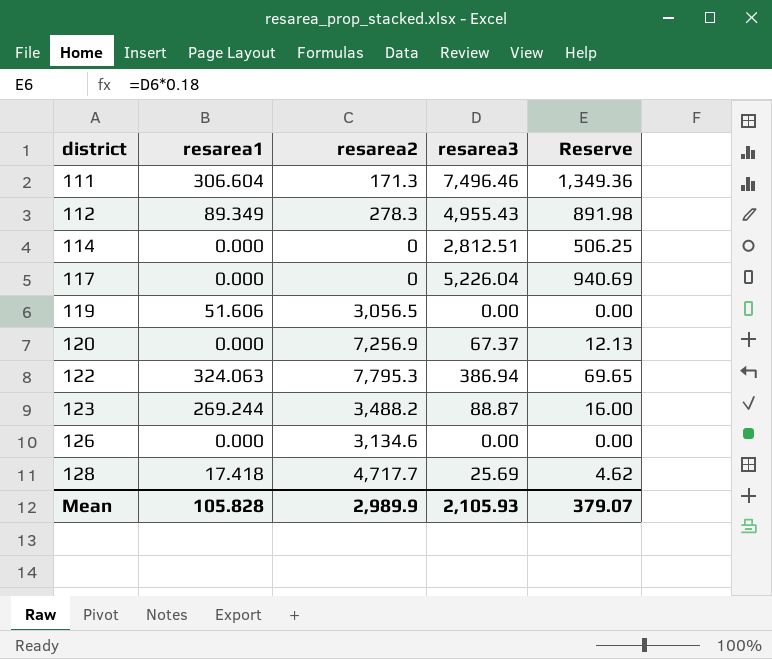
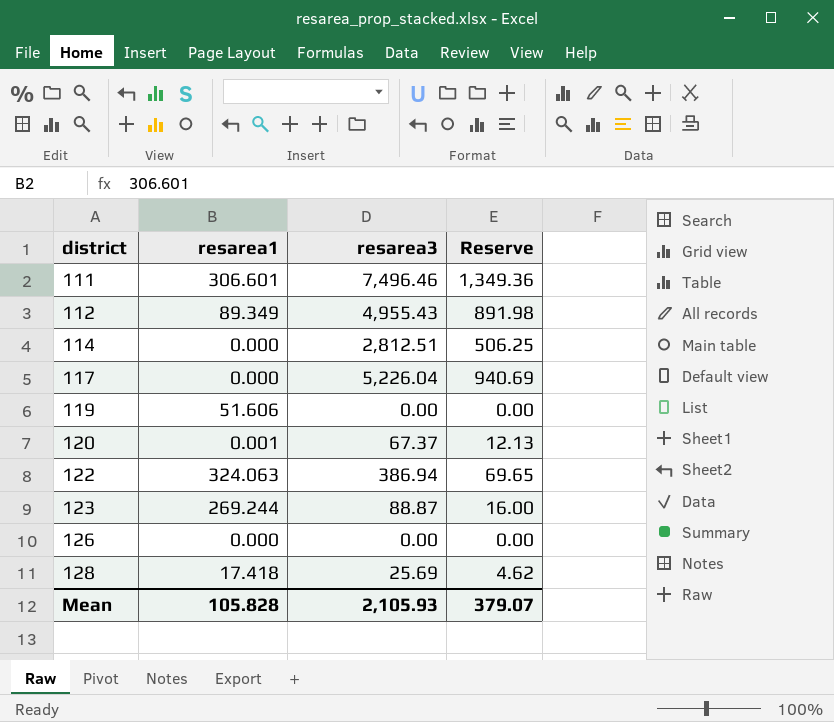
column resarea2 | position: 3 -> none
111 | resarea1: 306.604 -> 306.601
120 | resarea1: 0.000 -> 0.001

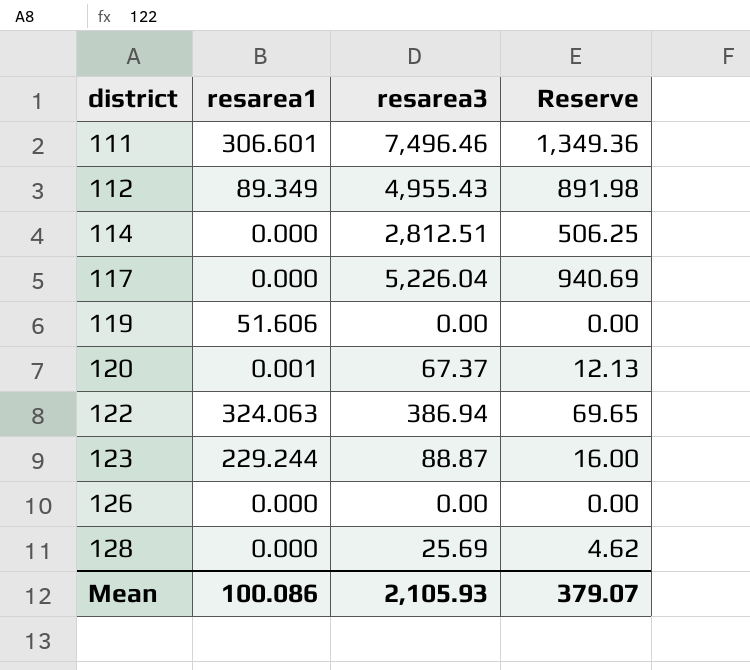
123 | resarea1: 269.244 -> 229.244
128 | resarea1: 17.418 -> 0.000
Mean | resarea1: 105.828 -> 100.086

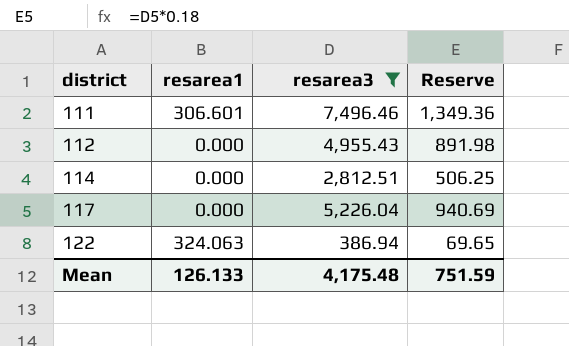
filter: none -> resarea3 >= 386.94
112 | resarea1: 89.349 -> 0.000
Mean | resarea1: 100.086 -> 126.133
Mean | resarea3: 2,105.93 -> 4,175.48
Mean | Reserve: 379.07 -> 751.59

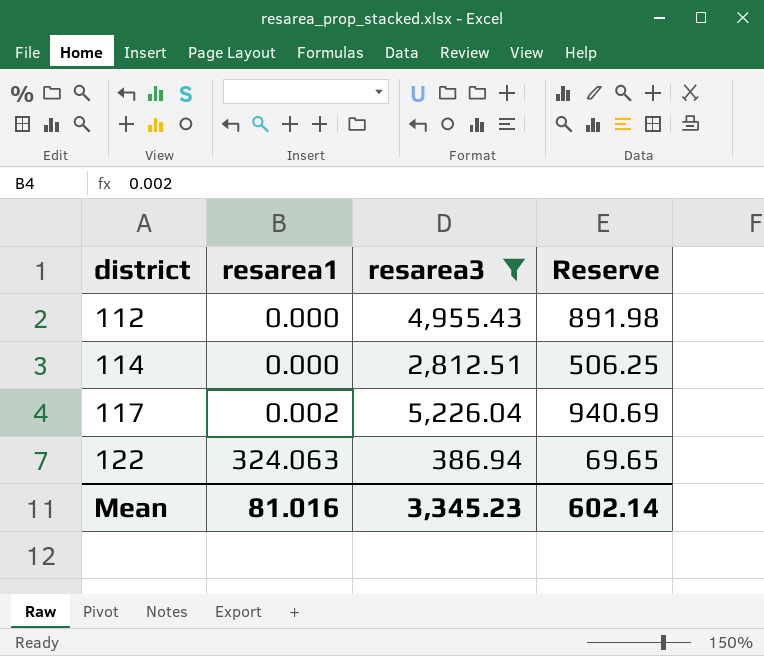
row 111: 306.601 | 7,496.46 | 1,349.36 -> none
117 | resarea1: 0.000 -> 0.002
Mean | resarea1: 126.133 -> 81.016
Mean | resarea3: 4,175.48 -> 3,345.23
Mean | Reserve: 751.59 -> 602.14

